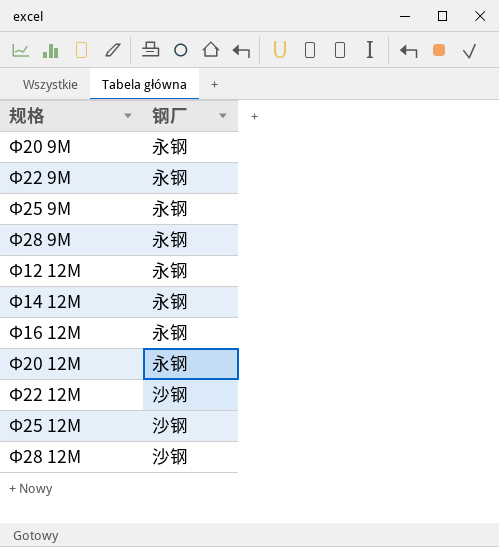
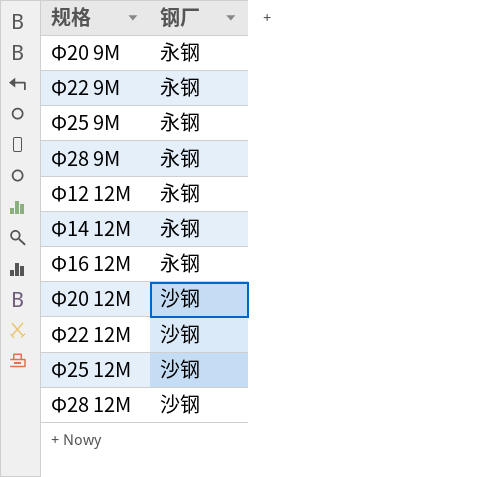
Φ20 12M | 钢厂: 永钢 -> 沙钢

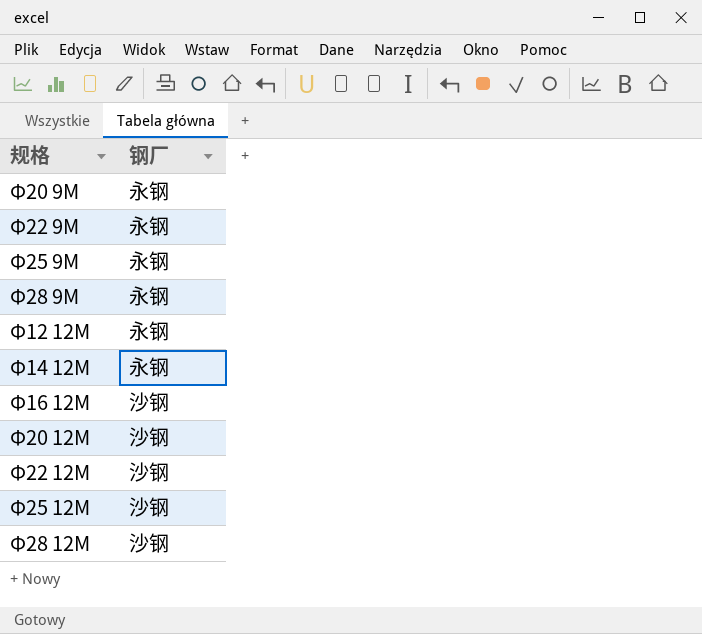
Φ16 12M | 钢厂: 永钢 -> 沙钢

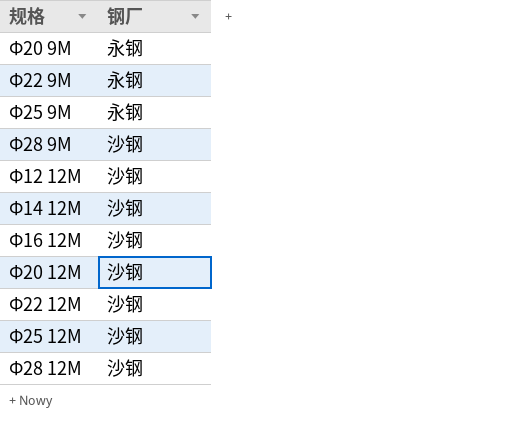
Φ28 9M | 钢厂: 永钢 -> 沙钢
Φ12 12M | 钢厂: 永钢 -> 沙钢
Φ14 12M | 钢厂: 永钢 -> 沙钢

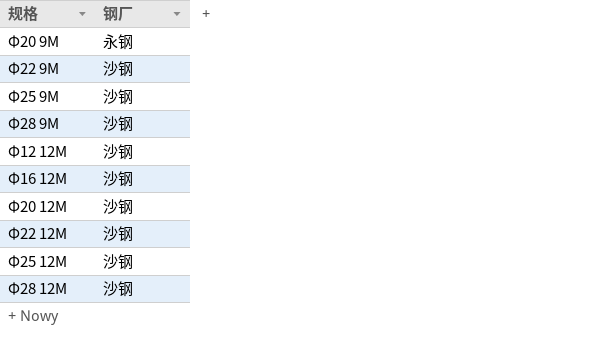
row Φ14 12M: 沙钢 -> none
Φ22 9M | 钢厂: 永钢 -> 沙钢
Φ25 9M | 钢厂: 永钢 -> 沙钢

